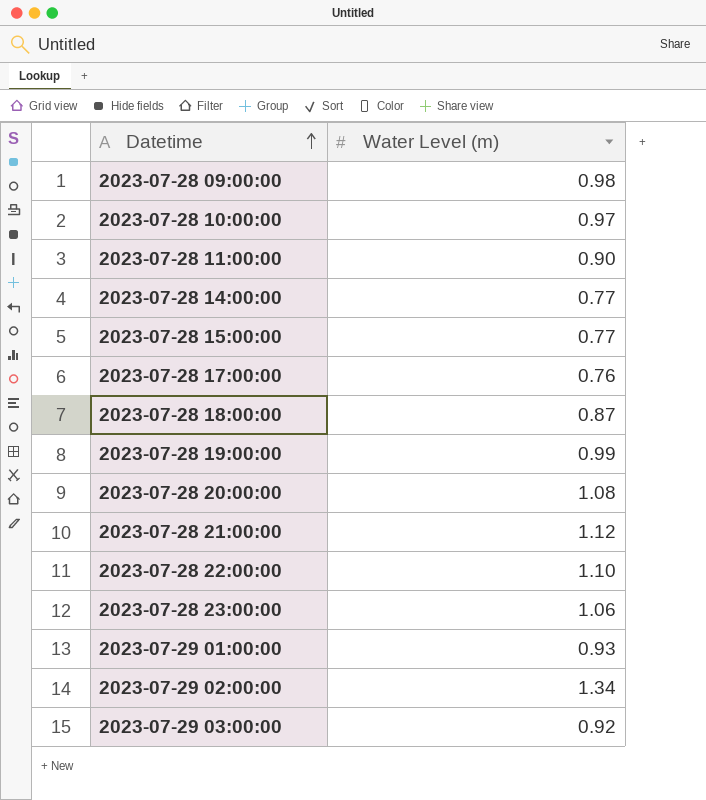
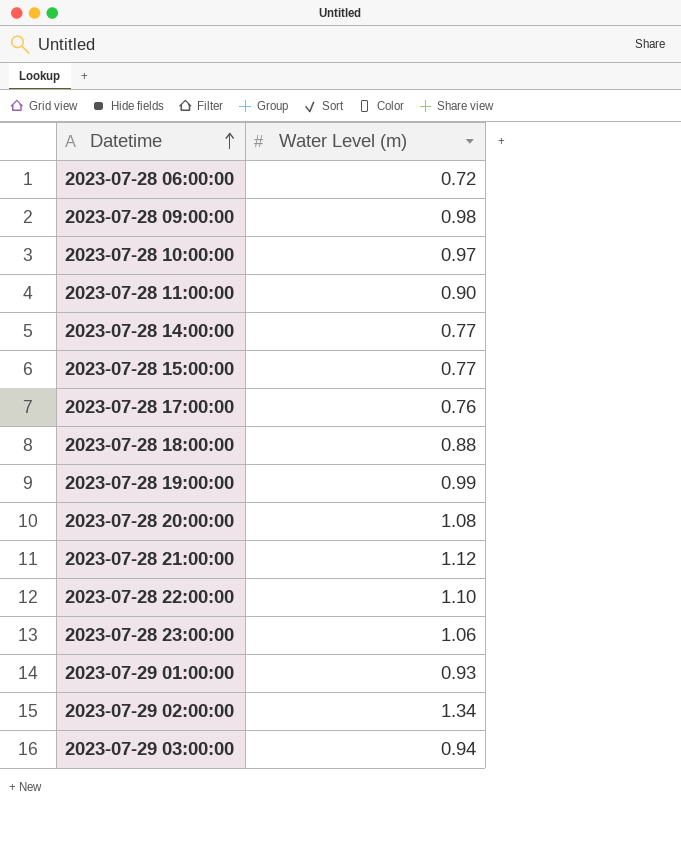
row 2023-07-28 06:00:00: none -> 0.72
2023-07-28 18:00:00 | Water Level (m): 0.87 -> 0.88
2023-07-29 03:00:00 | Water Level (m): 0.92 -> 0.94

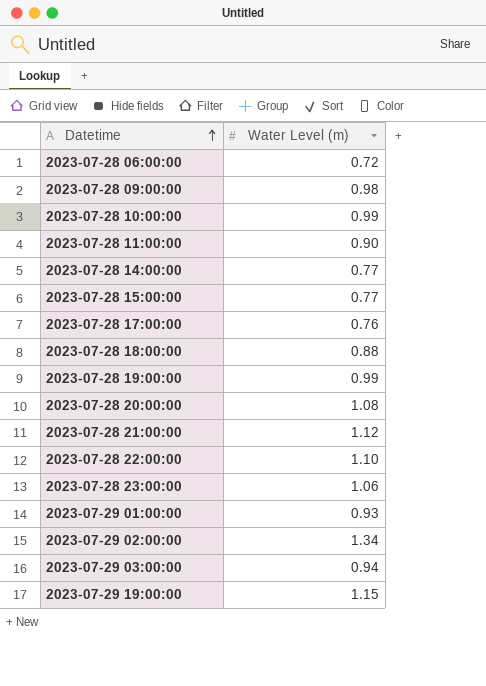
2023-07-28 10:00:00 | Water Level (m): 0.97 -> 0.99
row 2023-07-29 19:00:00: none -> 1.15

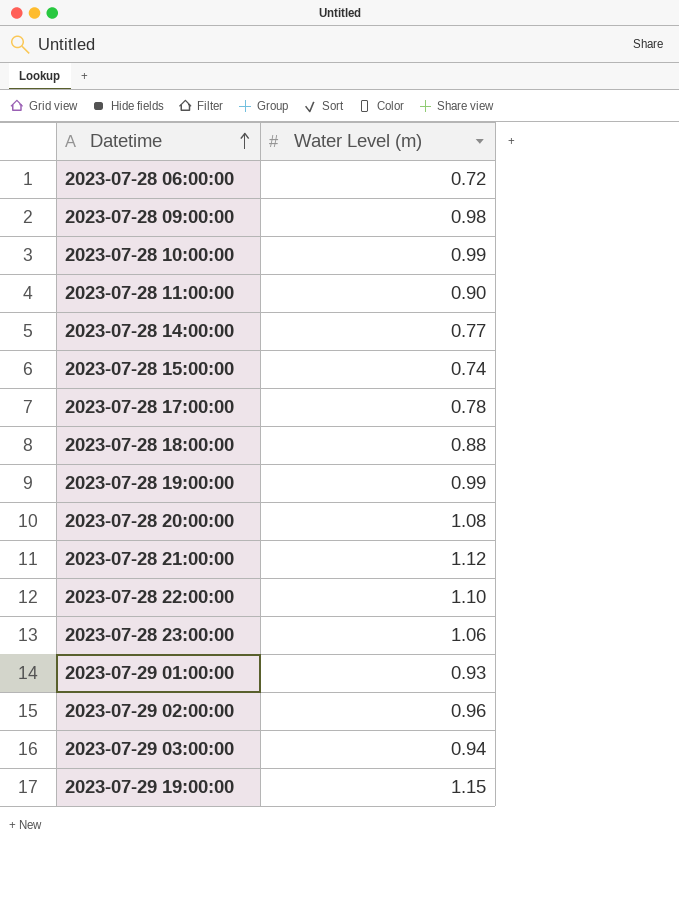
2023-07-28 15:00:00 | Water Level (m): 0.77 -> 0.74
2023-07-28 17:00:00 | Water Level (m): 0.76 -> 0.78
2023-07-29 02:00:00 | Water Level (m): 1.34 -> 0.96

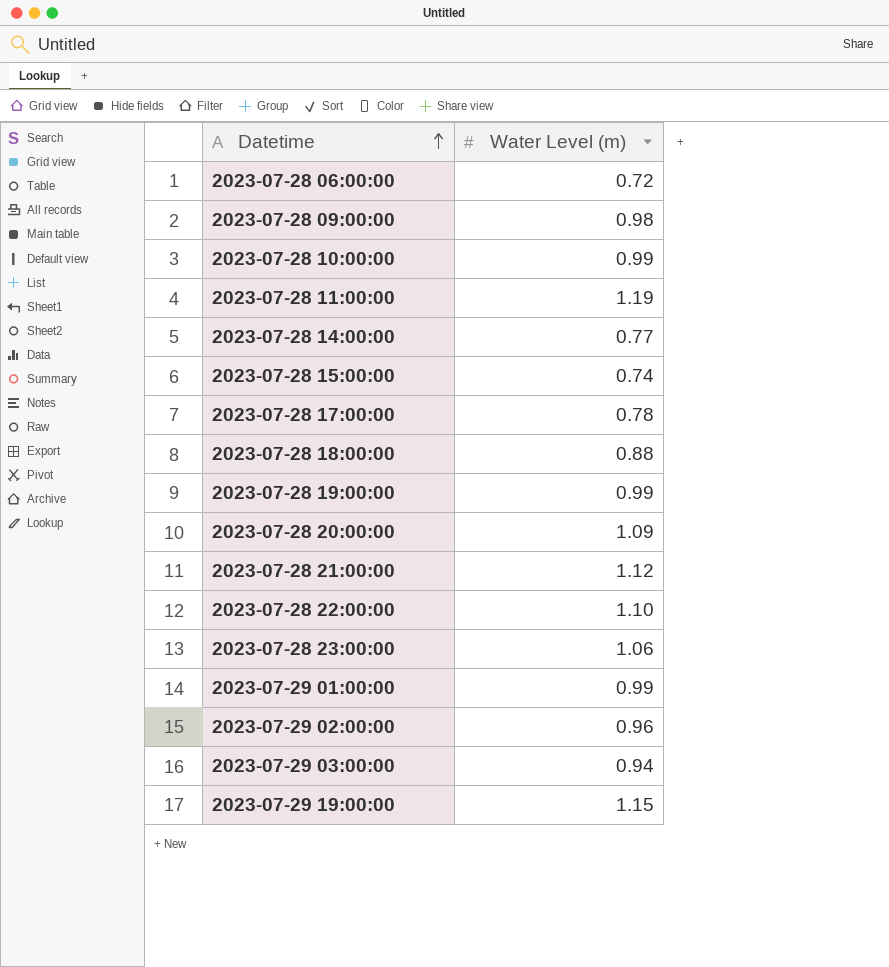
2023-07-28 11:00:00 | Water Level (m): 0.90 -> 1.19
2023-07-28 20:00:00 | Water Level (m): 1.08 -> 1.09
2023-07-29 01:00:00 | Water Level (m): 0.93 -> 0.99

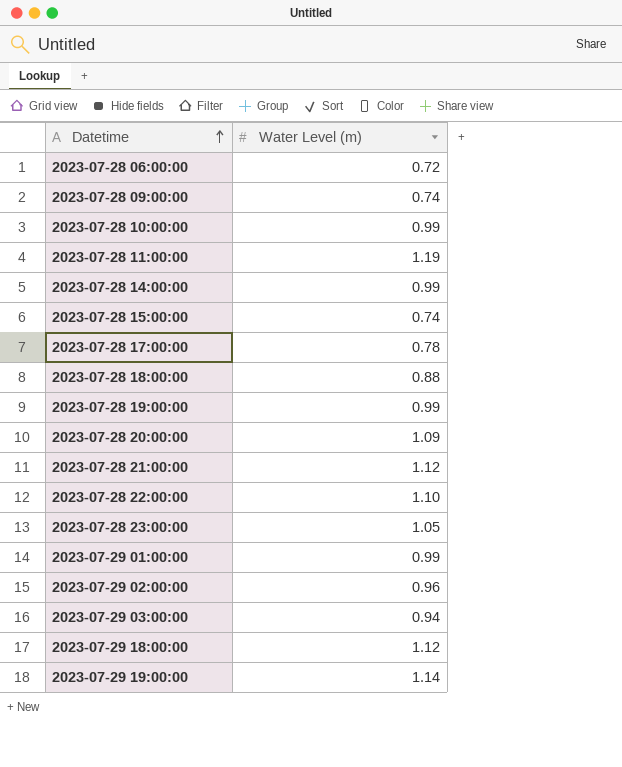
2023-07-28 09:00:00 | Water Level (m): 0.98 -> 0.74
2023-07-28 14:00:00 | Water Level (m): 0.77 -> 0.99
2023-07-28 23:00:00 | Water Level (m): 1.06 -> 1.05
row 2023-07-29 18:00:00: none -> 1.12
2023-07-29 19:00:00 | Water Level (m): 1.15 -> 1.14

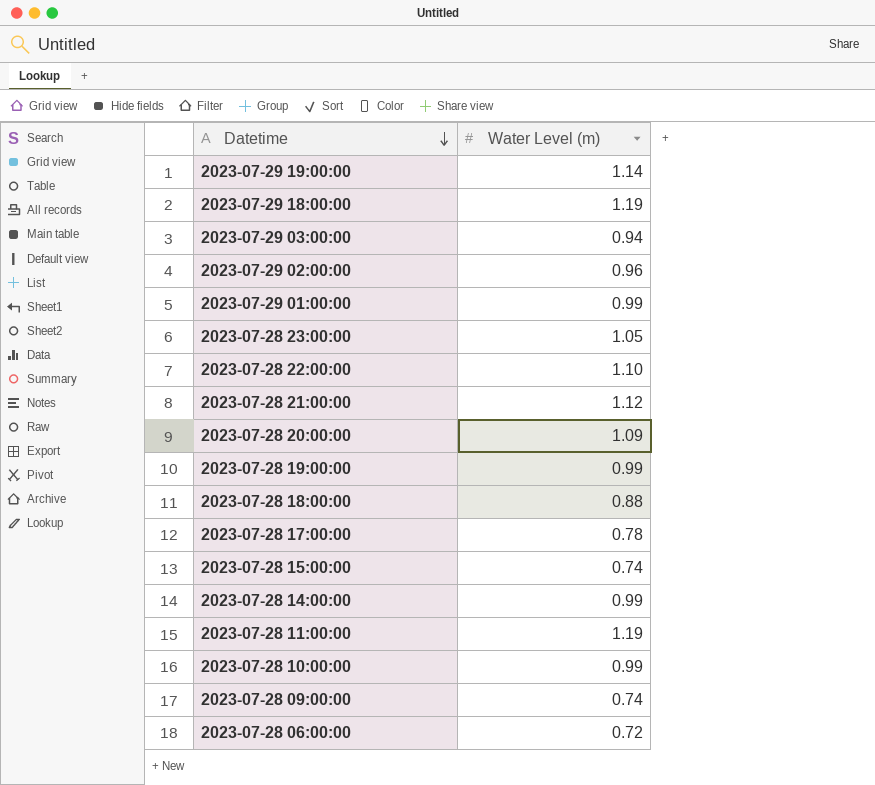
row order: Datetime ascending -> Datetime descending
2023-07-29 18:00:00 | Water Level (m): 1.12 -> 1.19

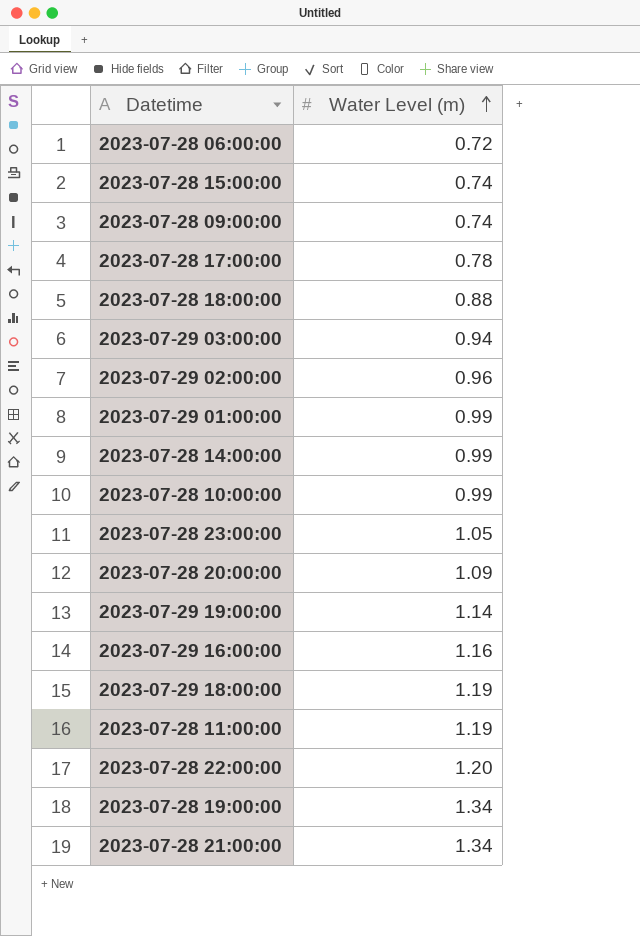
row order: Datetime descending -> Water Level (m) ascending
row 2023-07-29 16:00:00: none -> 1.16
2023-07-28 22:00:00 | Water Level (m): 1.10 -> 1.20
2023-07-28 19:00:00 | Water Level (m): 0.99 -> 1.34
2023-07-28 21:00:00 | Water Level (m): 1.12 -> 1.34

